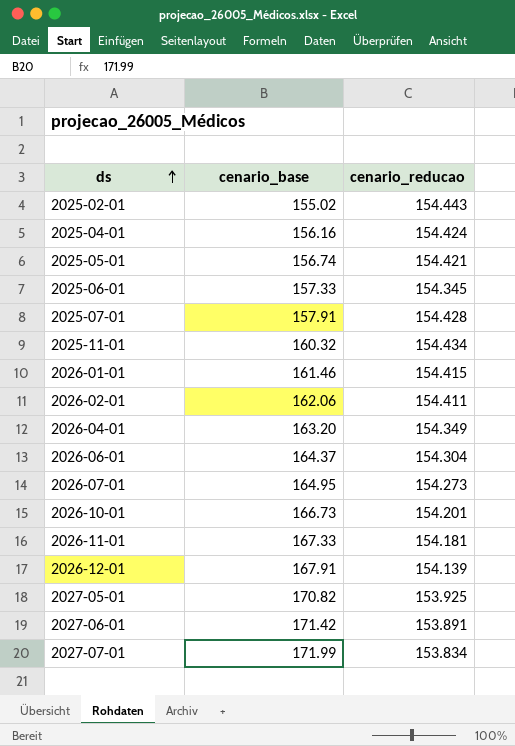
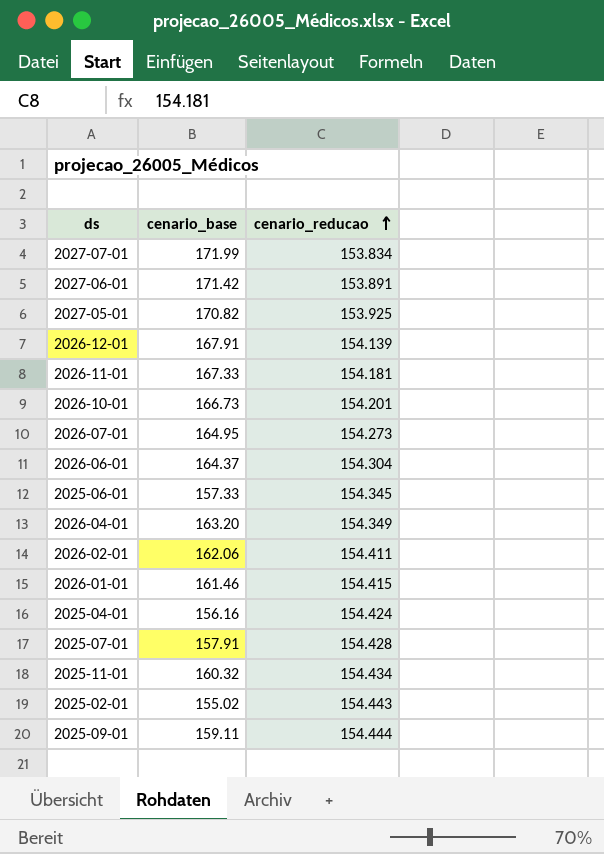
row order: ds ascending -> cenario_reducao ascending
row 2025-05-01: 156.74 | 154.421 -> none
row 2025-09-01: none -> 159.11 | 154.444

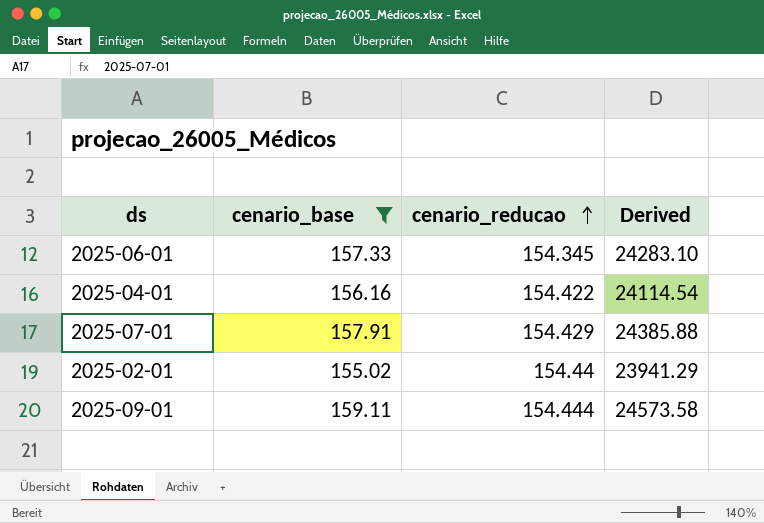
filter: none -> cenario_base <= 159.11
column Derived | formula: none -> [cenario_base] * [cenario_reducao]
2025-04-01 | cenario_reducao: 154.424 -> 154.422
2025-07-01 | cenario_reducao: 154.428 -> 154.429
2025-02-01 | cenario_reducao: 154.443 -> 154.44

